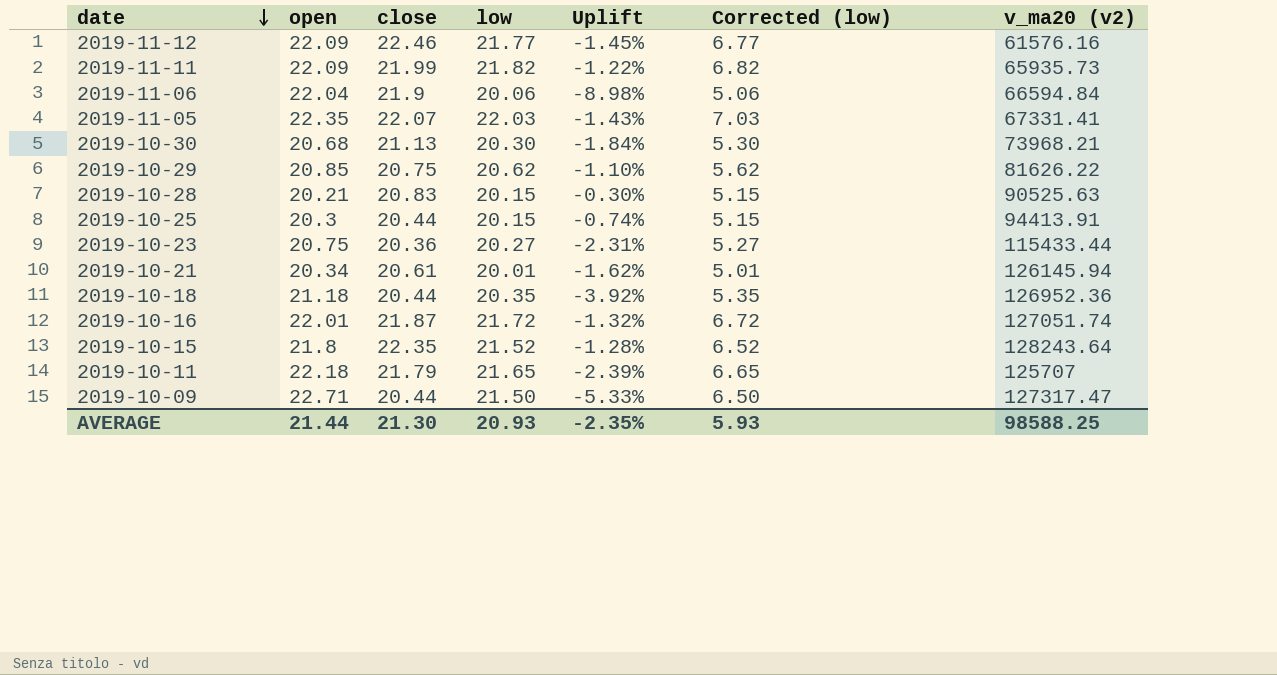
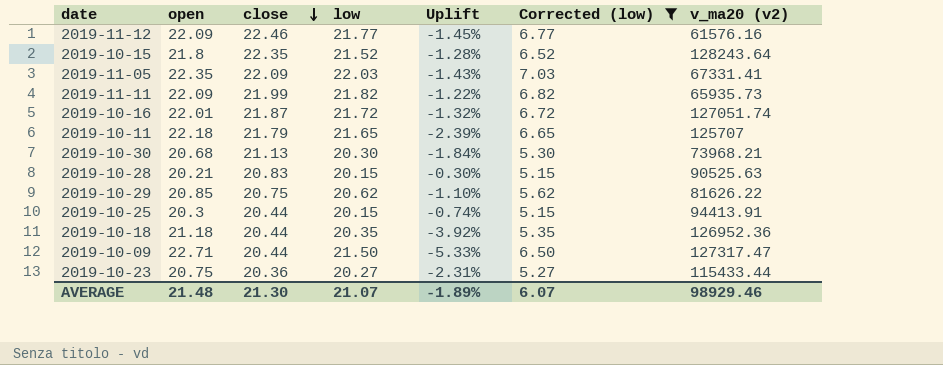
filter: none -> Corrected (low) >= 5.15
row order: date descending -> close descending
2019-11-05 | close: 22.07 -> 22.09
AVERAGE | open: 21.44 -> 21.48
AVERAGE | low: 20.93 -> 21.07
AVERAGE | Uplift: -2.35% -> -1.89%
AVERAGE | Corrected (low): 5.93 -> 6.07
AVERAGE | v_ma20 (v2): 98588.25 -> 98929.46

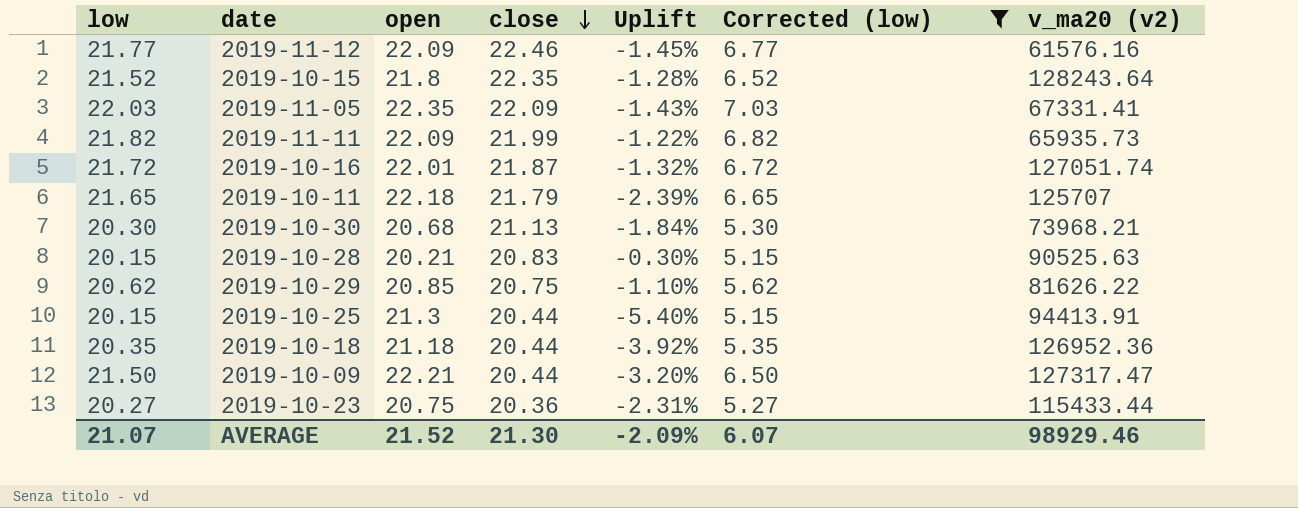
column low | position: 4 -> 1
2019-10-25 | open: 20.3 -> 21.3
2019-10-25 | Uplift: -0.74% -> -5.40%
2019-10-09 | open: 22.71 -> 22.21
2019-10-09 | Uplift: -5.33% -> -3.20%
AVERAGE | open: 21.48 -> 21.52
AVERAGE | Uplift: -1.89% -> -2.09%

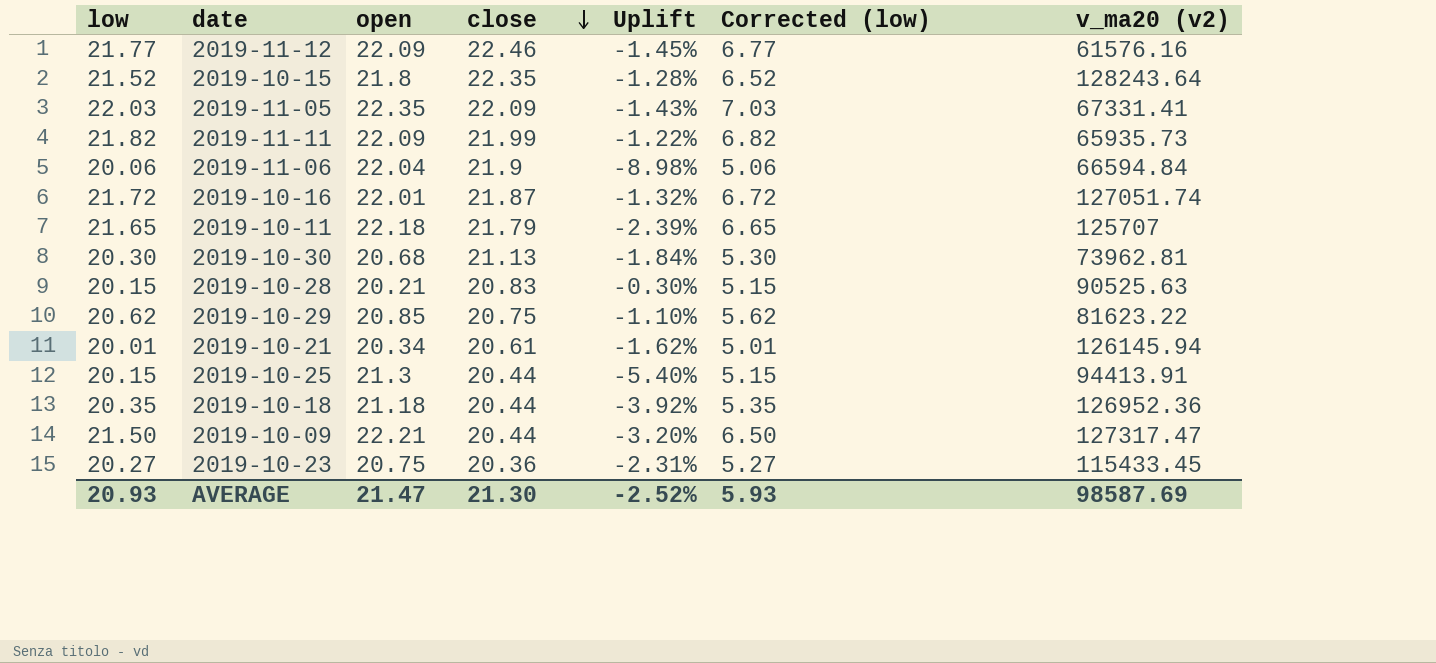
filter: Corrected (low) >= 5.15 -> none
2019-10-30 | v_ma20 (v2): 73968.21 -> 73962.81
2019-10-29 | v_ma20 (v2): 81626.22 -> 81623.22
2019-10-23 | v_ma20 (v2): 115433.44 -> 115433.45
AVERAGE | low: 21.07 -> 20.93
AVERAGE | open: 21.52 -> 21.47
AVERAGE | Uplift: -2.09% -> -2.52%
AVERAGE | Corrected (low): 6.07 -> 5.93
AVERAGE | v_ma20 (v2): 98929.46 -> 98587.69

